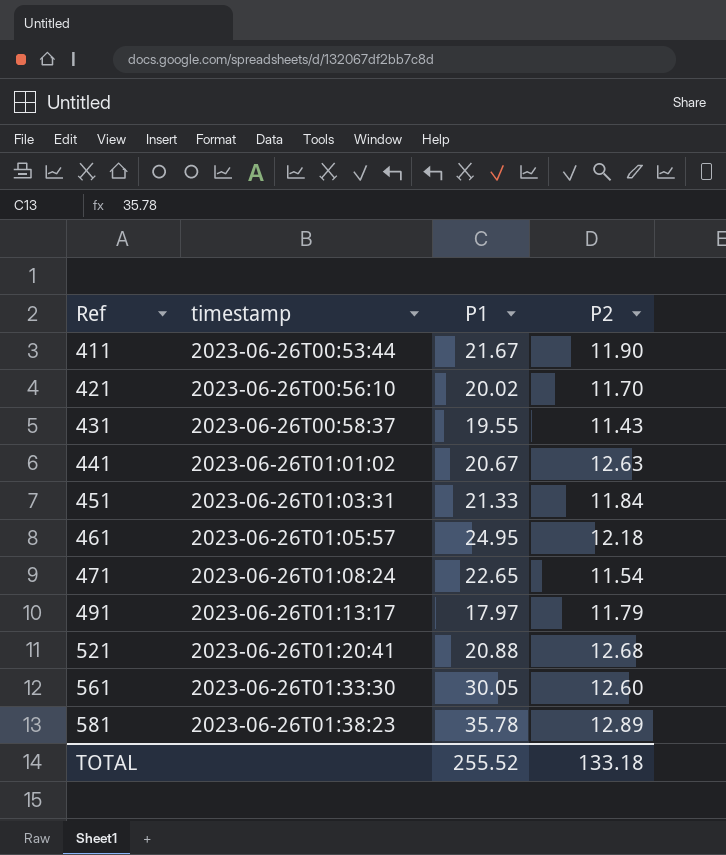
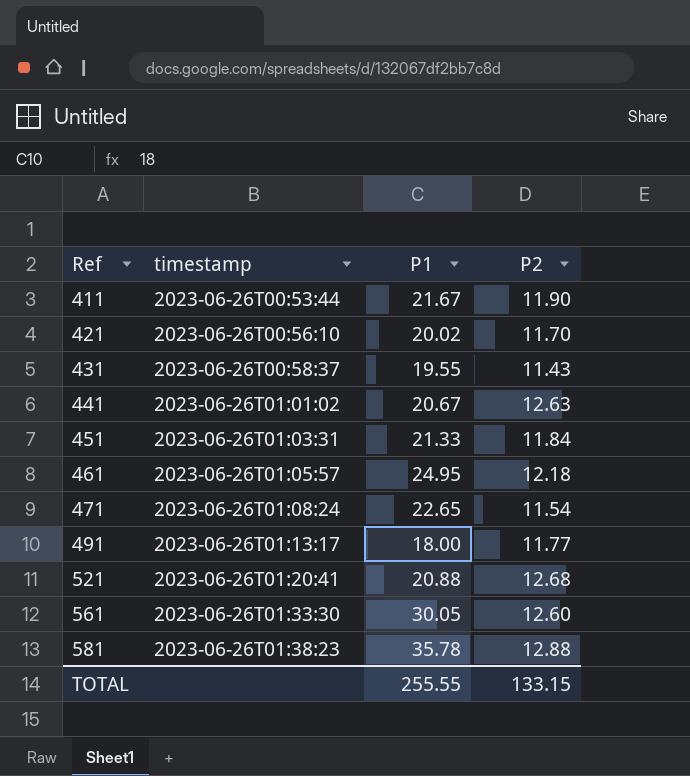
491 | P1: 17.97 -> 18.00
491 | P2: 11.79 -> 11.77
581 | P2: 12.89 -> 12.88
TOTAL | P1: 255.52 -> 255.55
TOTAL | P2: 133.18 -> 133.15

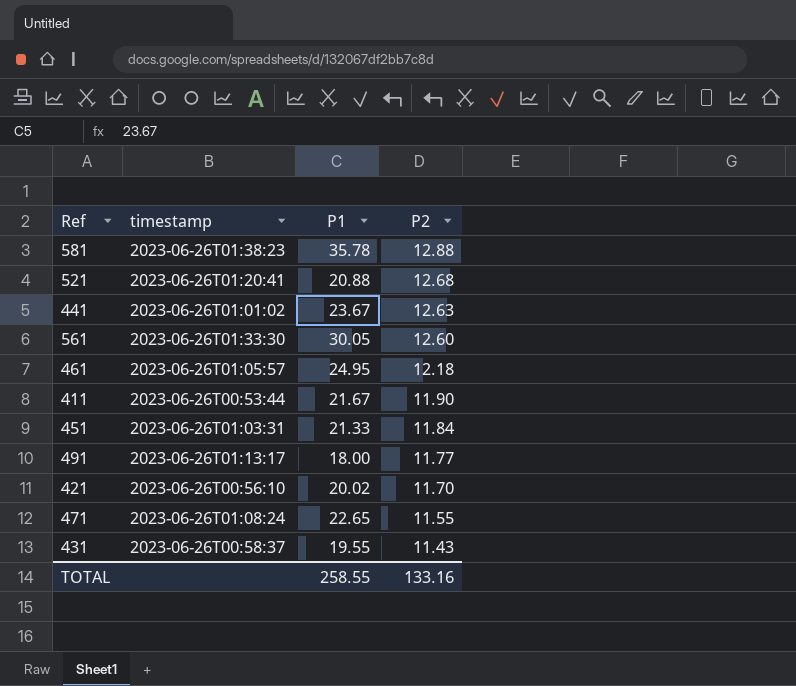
row order: Ref ascending -> P2 descending
441 | P1: 20.67 -> 23.67
471 | P2: 11.54 -> 11.55
TOTAL | P1: 255.55 -> 258.55
TOTAL | P2: 133.15 -> 133.16

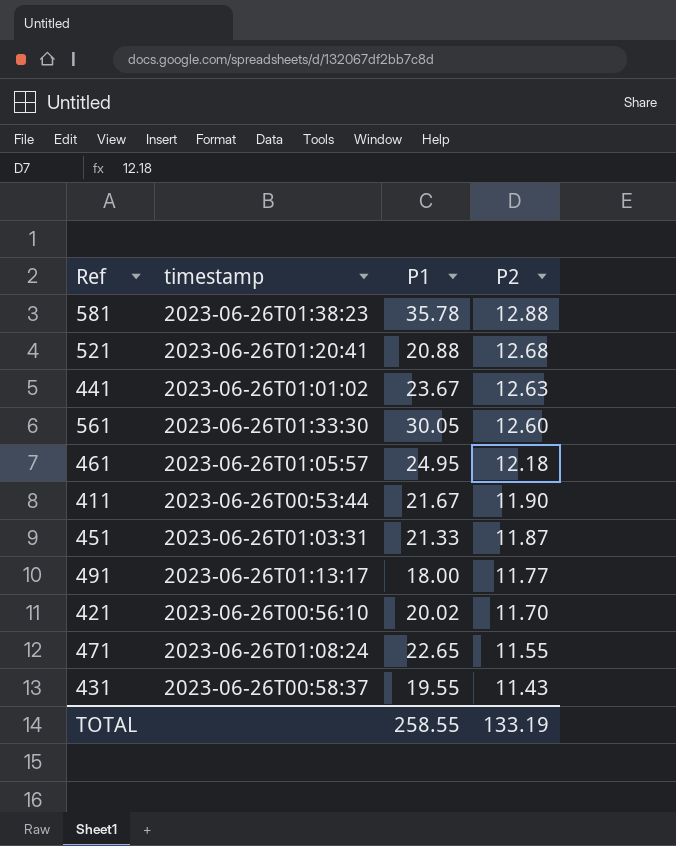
451 | P2: 11.84 -> 11.87
TOTAL | P2: 133.16 -> 133.19

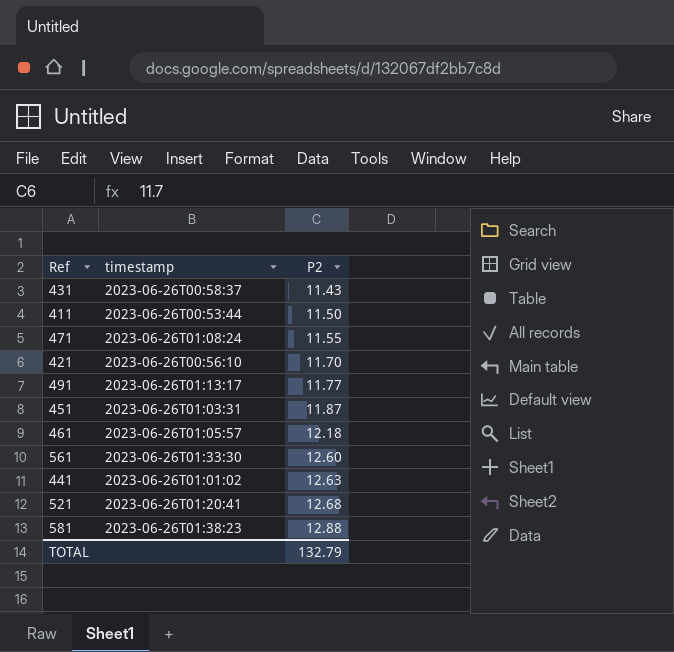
row order: P2 descending -> P2 ascending
column P1 | position: 3 -> none
411 | P2: 11.90 -> 11.50
TOTAL | P2: 133.19 -> 132.79

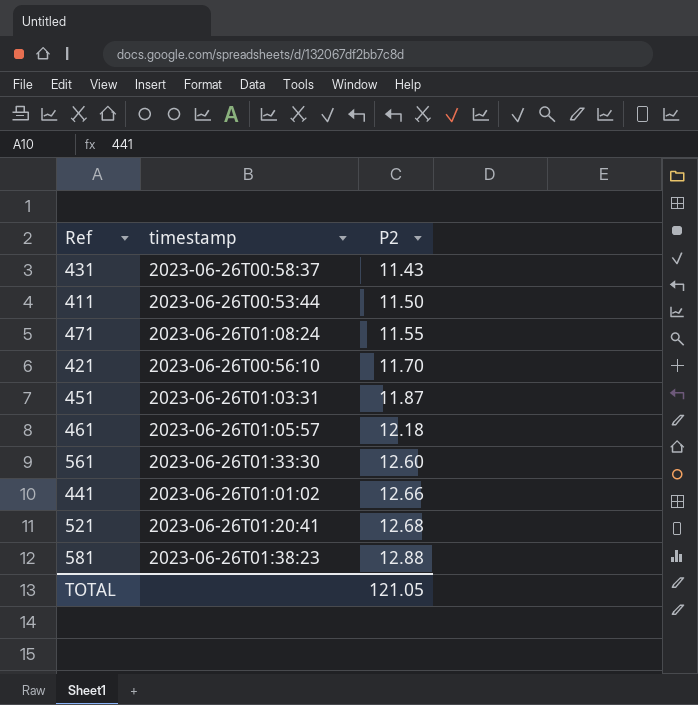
row 491: 2023-06-26T01:13:17 | 11.77 -> none
441 | P2: 12.63 -> 12.66
TOTAL | P2: 132.79 -> 121.05

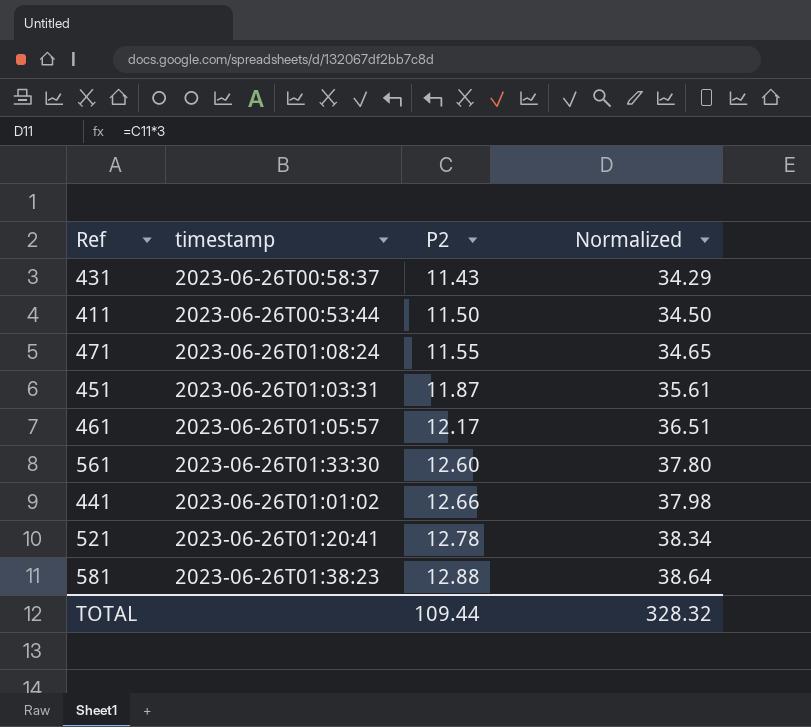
column Normalized | formula: none -> [P2] * 3
row 421: 2023-06-26T00:56:10 | 11.70 -> none
461 | P2: 12.18 -> 12.17
521 | P2: 12.68 -> 12.78
TOTAL | P2: 121.05 -> 109.44

